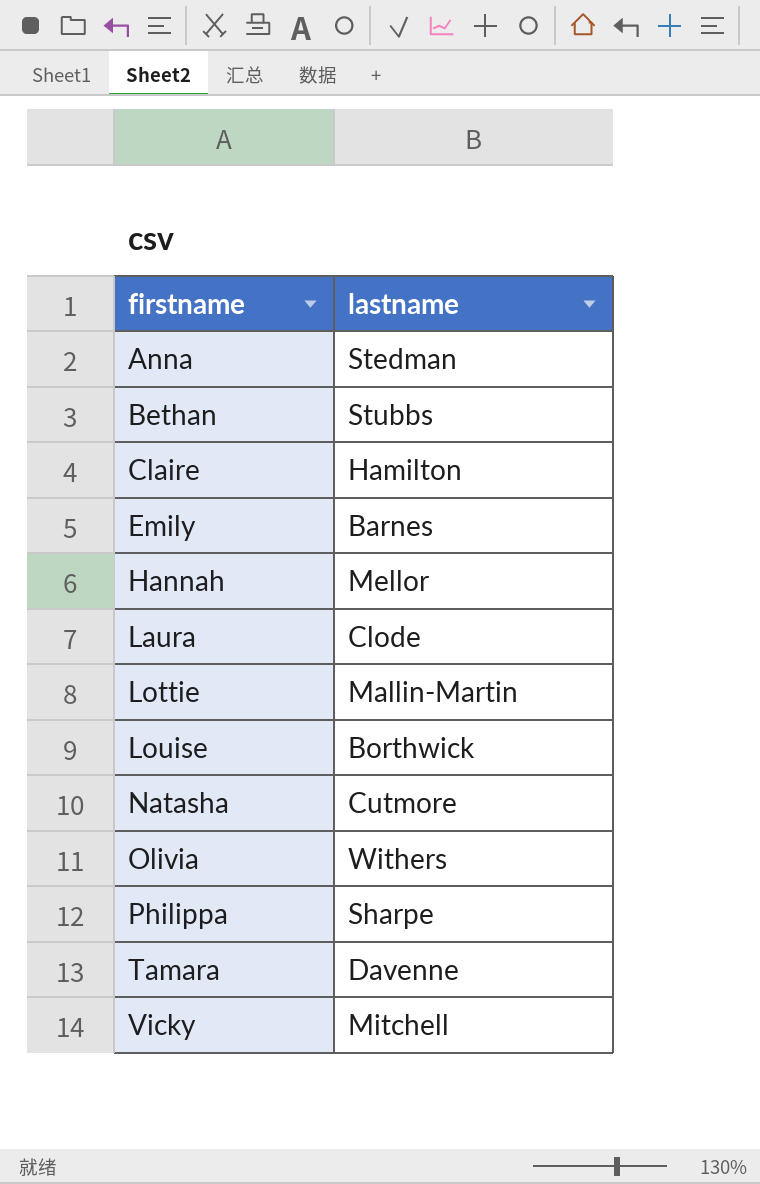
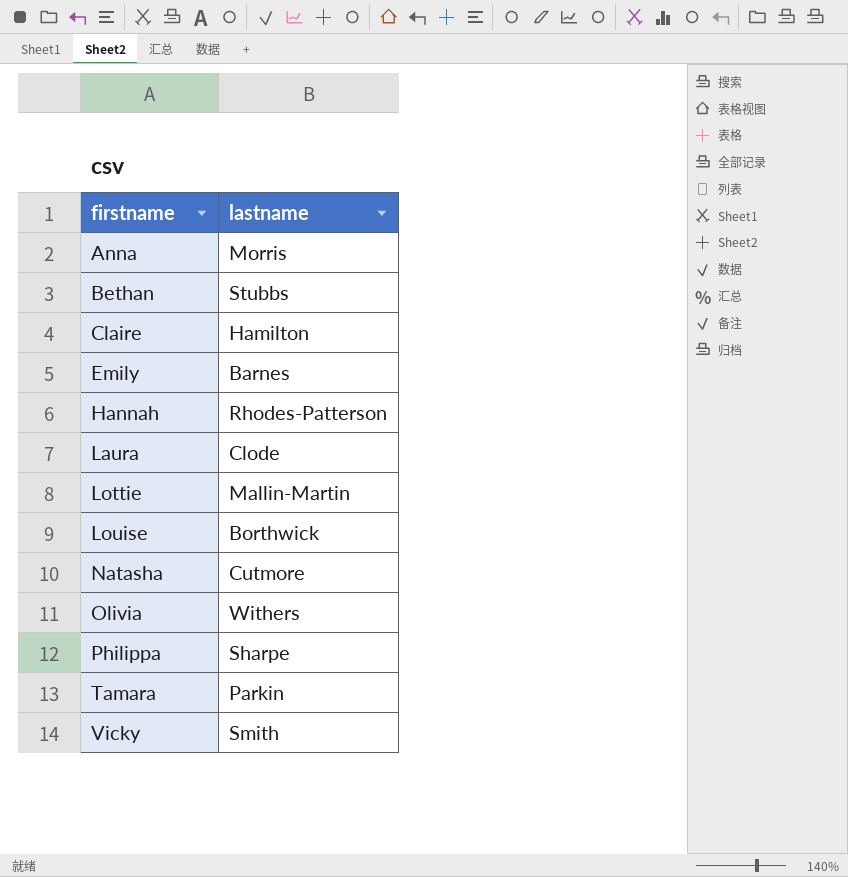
Anna | lastname: Stedman -> Morris
Hannah | lastname: Mellor -> Rhodes-Patterson
Tamara | lastname: Davenne -> Parkin
Vicky | lastname: Mitchell -> Smith

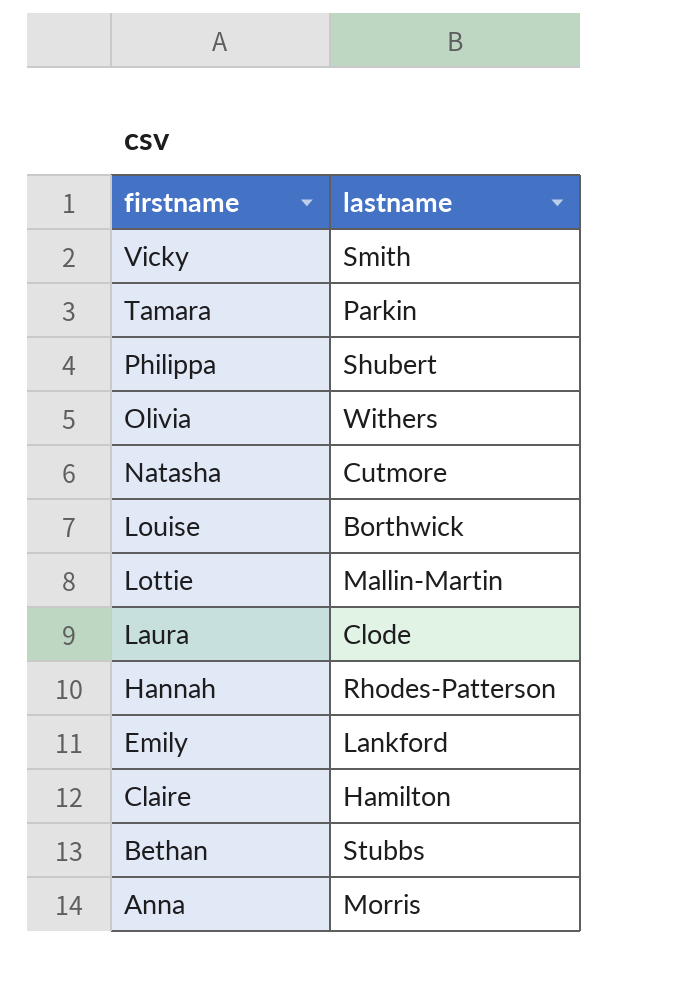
row order: firstname ascending -> firstname descending
Philippa | lastname: Sharpe -> Shubert
Emily | lastname: Barnes -> Lankford

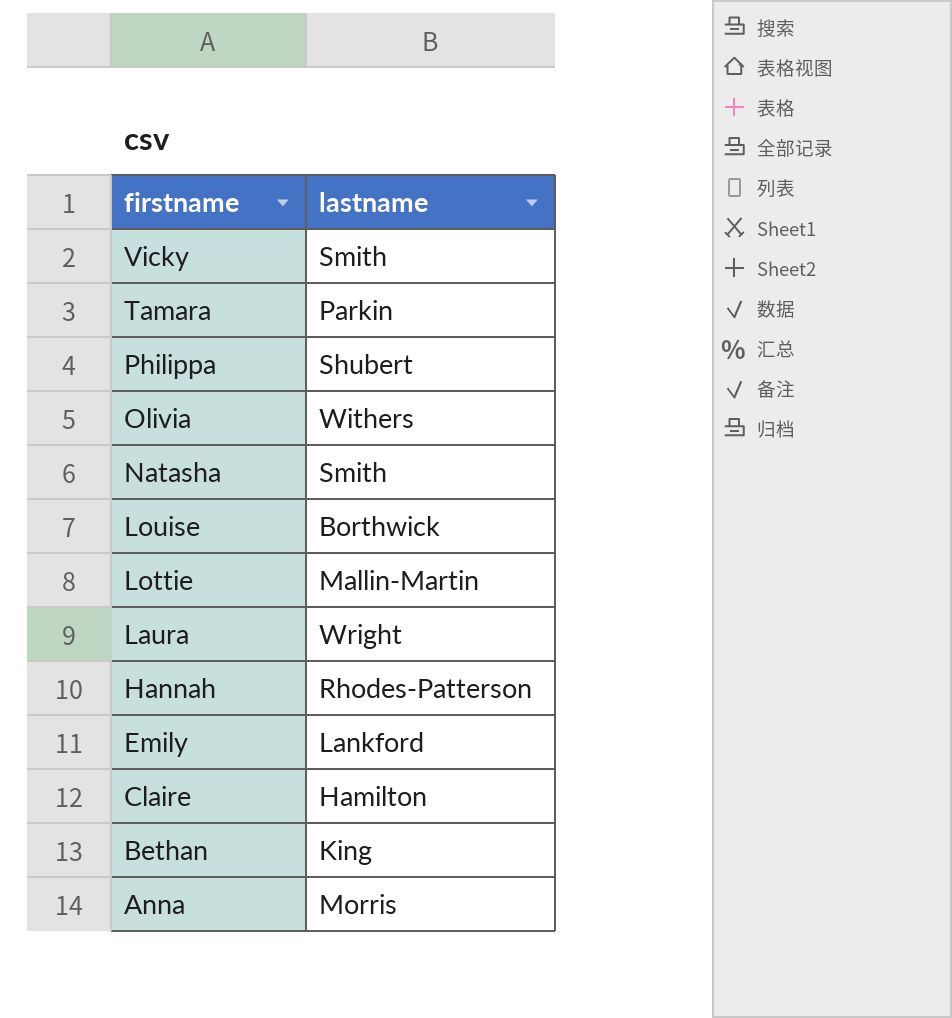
Natasha | lastname: Cutmore -> Smith
Laura | lastname: Clode -> Wright
Bethan | lastname: Stubbs -> King

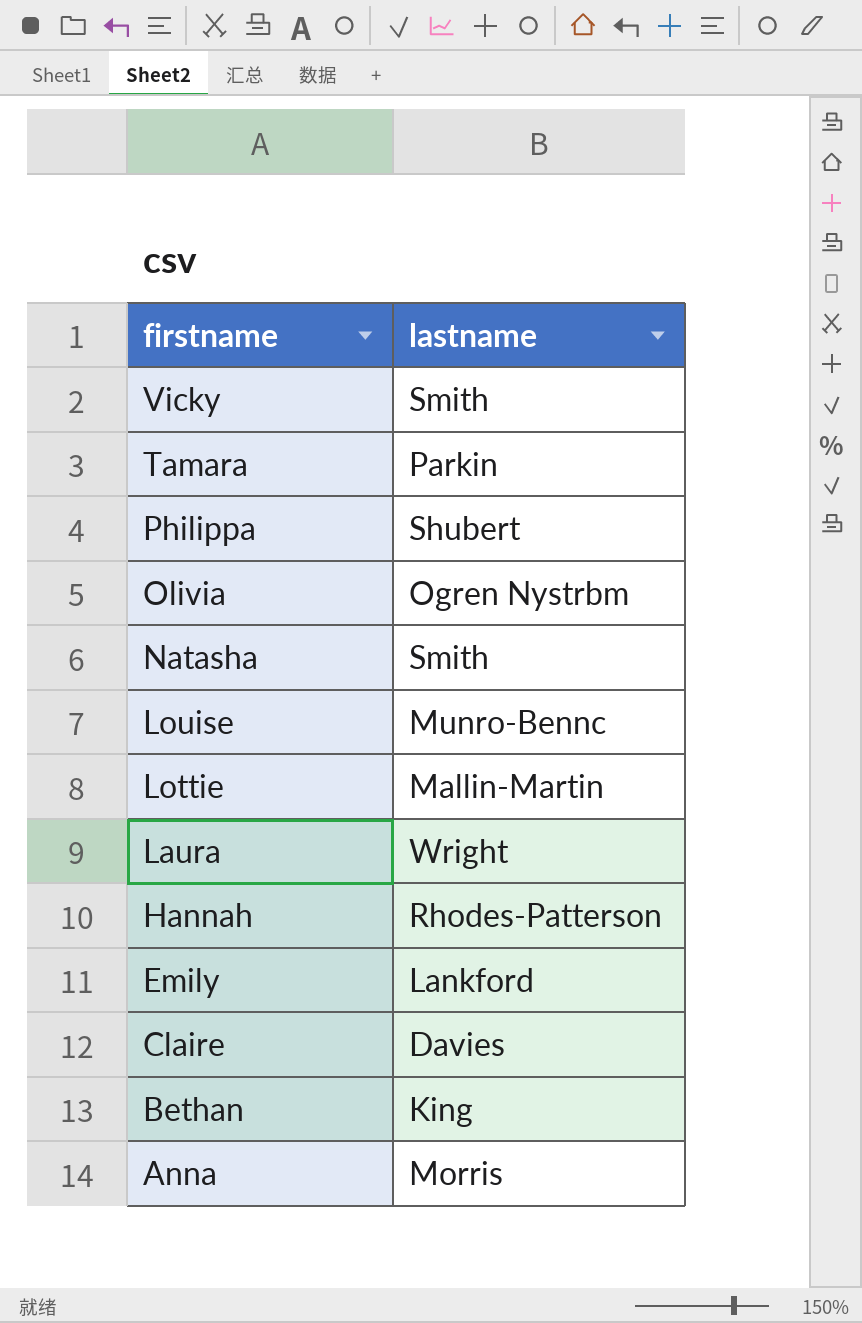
Olivia | lastname: Withers -> Ogren Nystrbm
Louise | lastname: Borthwick -> Munro-Bennc
Claire | lastname: Hamilton -> Davies

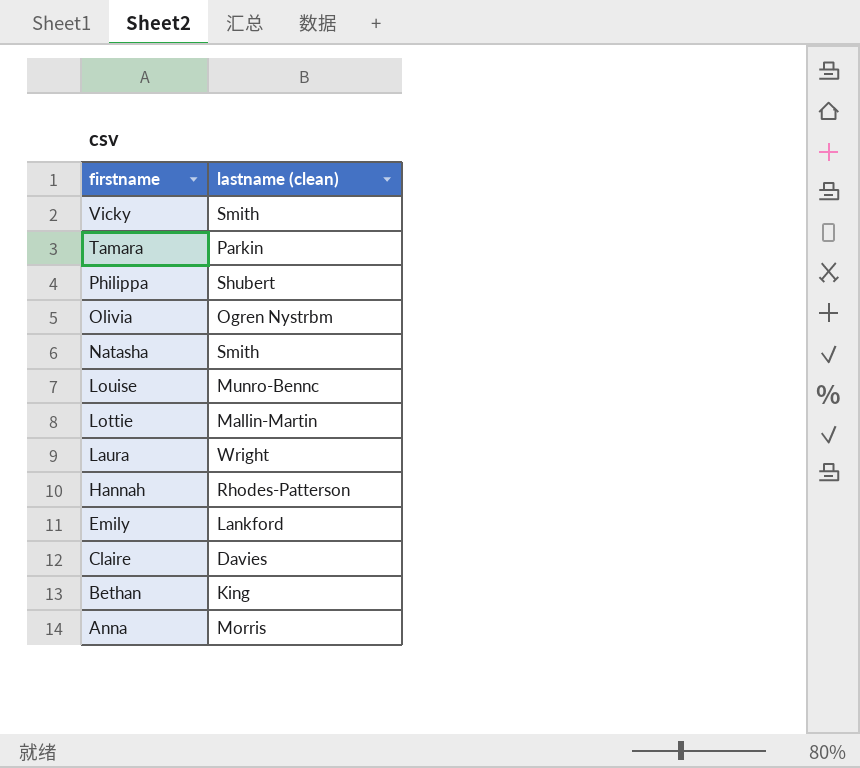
column name: lastname -> lastname (clean)

